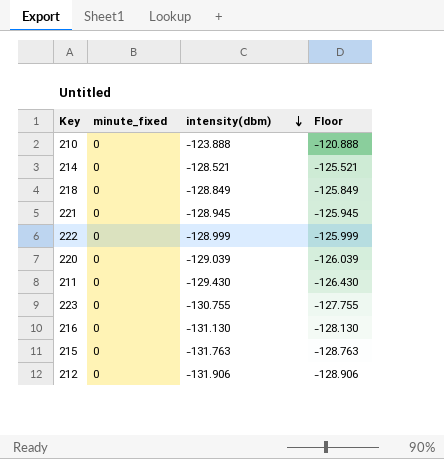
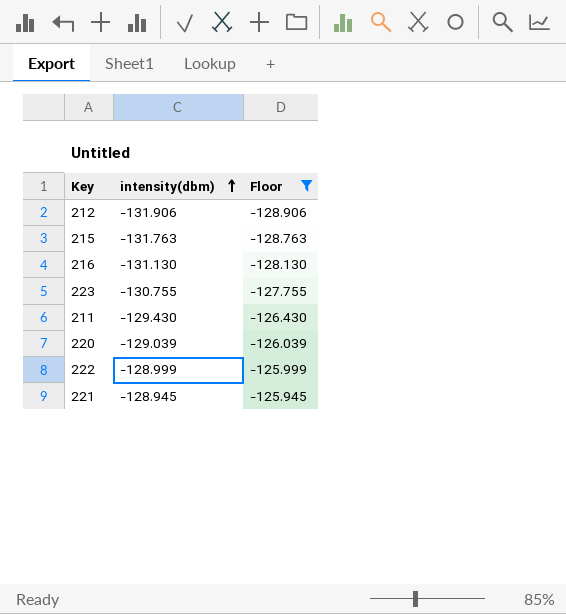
filter: none -> Floor <= -125.945
row order: intensity(dbm) descending -> intensity(dbm) ascending
column minute_fixed | position: 2 -> none

